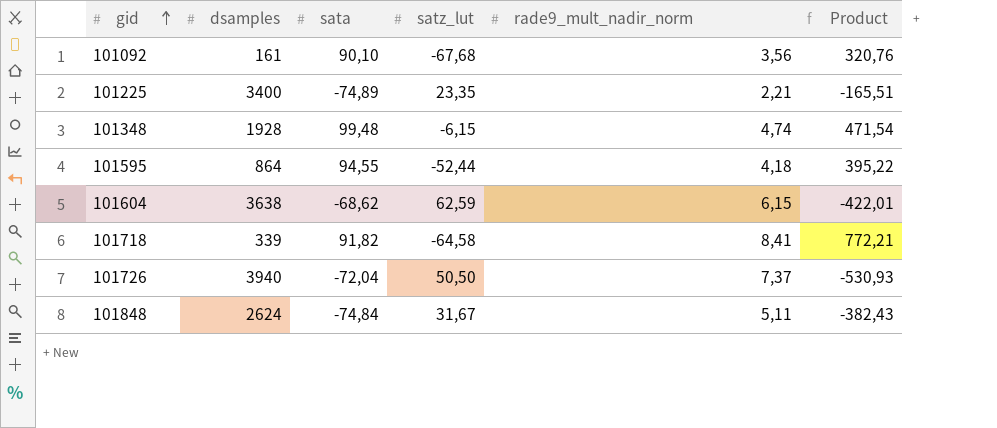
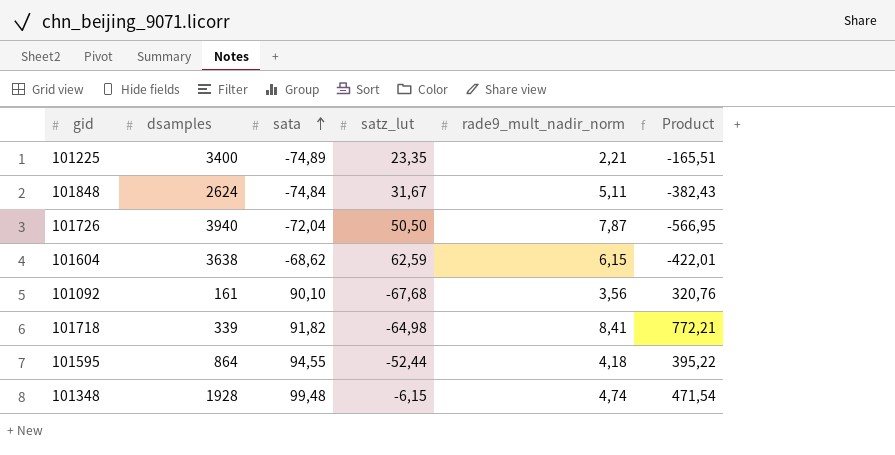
row order: gid ascending -> sata ascending
101726 | rade9_mult_nadir_norm: 7,37 -> 7,87
101726 | Product: -530,93 -> -566,95
101718 | satz_lut: -64,58 -> -64,98

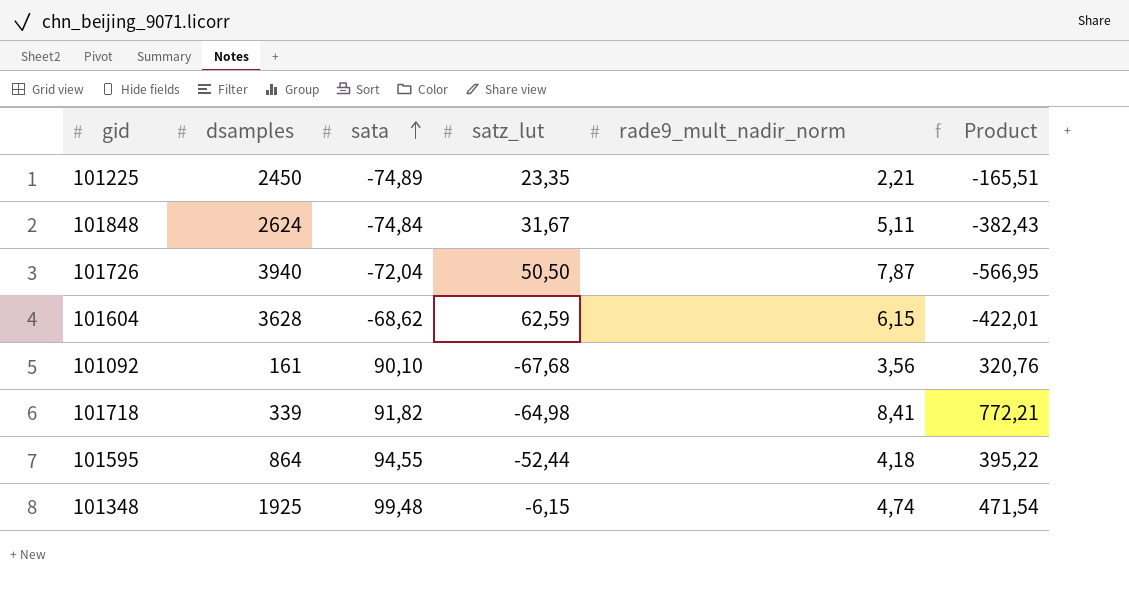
101225 | dsamples: 3400 -> 2450
101604 | dsamples: 3638 -> 3628
101348 | dsamples: 1928 -> 1925

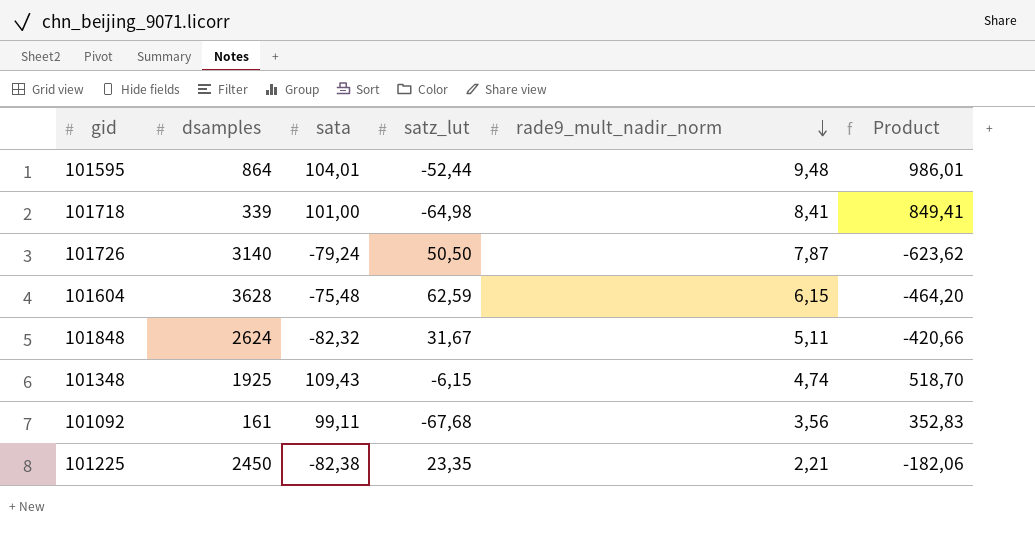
row order: sata ascending -> rade9_mult_nadir_norm descending
101595 | sata: 94,55 -> 104,01
101595 | rade9_mult_nadir_norm: 4,18 -> 9,48
101595 | Product: 395,22 -> 986,01
101718 | sata: 91,82 -> 101,00
101718 | Product: 772,21 -> 849,41
101726 | dsamples: 3940 -> 3140
101726 | sata: -72,04 -> -79,24
101726 | Product: -566,95 -> -623,62
101604 | sata: -68,62 -> -75,48
101604 | Product: -422,01 -> -464,20
101848 | sata: -74,84 -> -82,32
101848 | Product: -382,43 -> -420,66
101348 | sata: 99,48 -> 109,43
101348 | Product: 471,54 -> 518,70
101092 | sata: 90,10 -> 99,11
101092 | Product: 320,76 -> 352,83
101225 | sata: -74,89 -> -82,38
101225 | Product: -165,51 -> -182,06

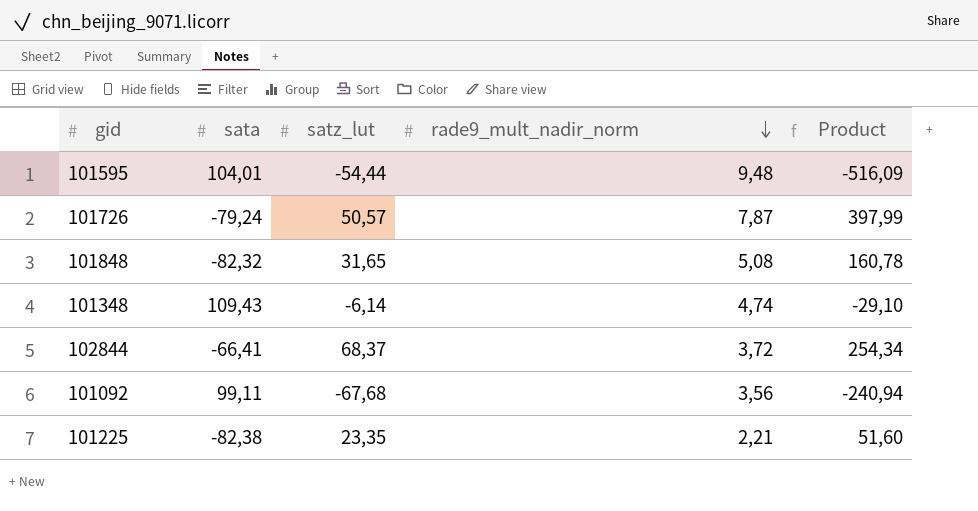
column dsamples | position: 2 -> none
column Product | formula: [sata] * [rade9_mult_nadir_norm] -> [satz_lut] * [rade9_mult_nadir_norm]
row 101718: 339 | 101,00 | -64,98 | 8,41 | 849,41 -> none
row 101604: 3628 | -75,48 | 62,59 | 6,15 | -464,20 -> none
101595 | satz_lut: -52,44 -> -54,44
101726 | satz_lut: 50,50 -> 50,57
101848 | satz_lut: 31,67 -> 31,65
101848 | rade9_mult_nadir_norm: 5,11 -> 5,08
101348 | satz_lut: -6,15 -> -6,14
row 102844: none -> -66,41 | 68,37 | 3,72 | 254,34

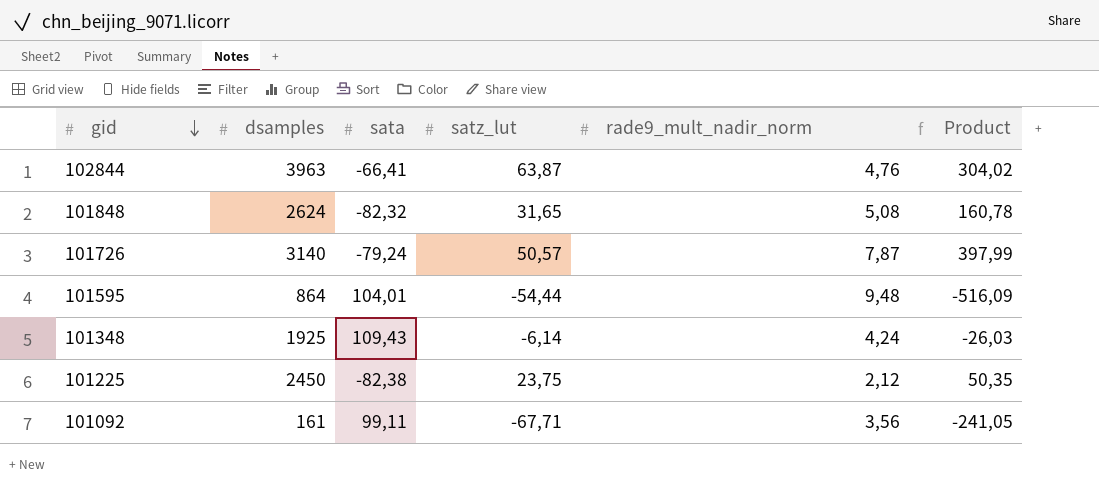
row order: rade9_mult_nadir_norm descending -> gid descending
column dsamples | position: none -> 2
102844 | satz_lut: 68,37 -> 63,87
102844 | rade9_mult_nadir_norm: 3,72 -> 4,76
102844 | Product: 254,34 -> 304,02
101348 | rade9_mult_nadir_norm: 4,74 -> 4,24
101348 | Product: -29,10 -> -26,03
101225 | satz_lut: 23,35 -> 23,75
101225 | rade9_mult_nadir_norm: 2,21 -> 2,12
101225 | Product: 51,60 -> 50,35
101092 | satz_lut: -67,68 -> -67,71
101092 | Product: -240,94 -> -241,05

